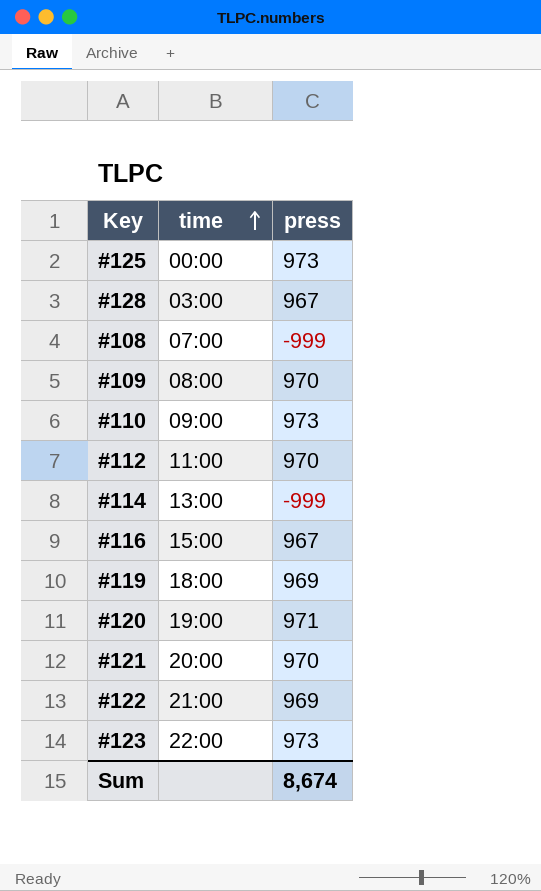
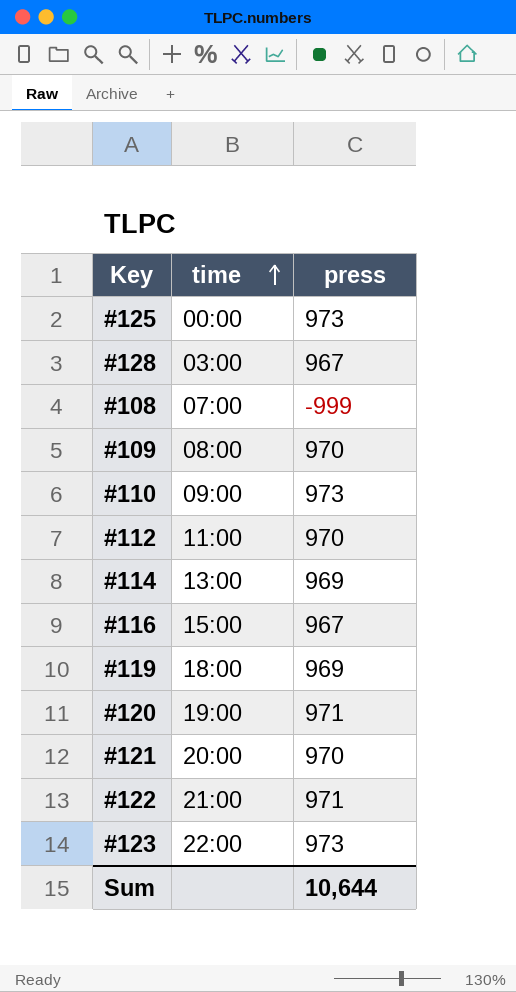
#114 | press: -999 -> 969
#122 | press: 969 -> 971
Sum | press: 8,674 -> 10,644

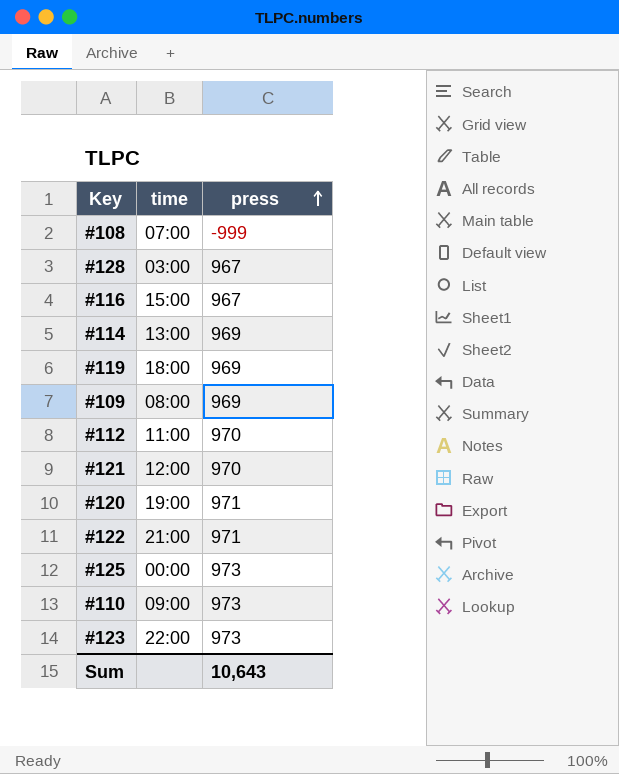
row order: time ascending -> press ascending
#109 | press: 970 -> 969
#121 | time: 20:00 -> 12:00
Sum | press: 10,644 -> 10,643

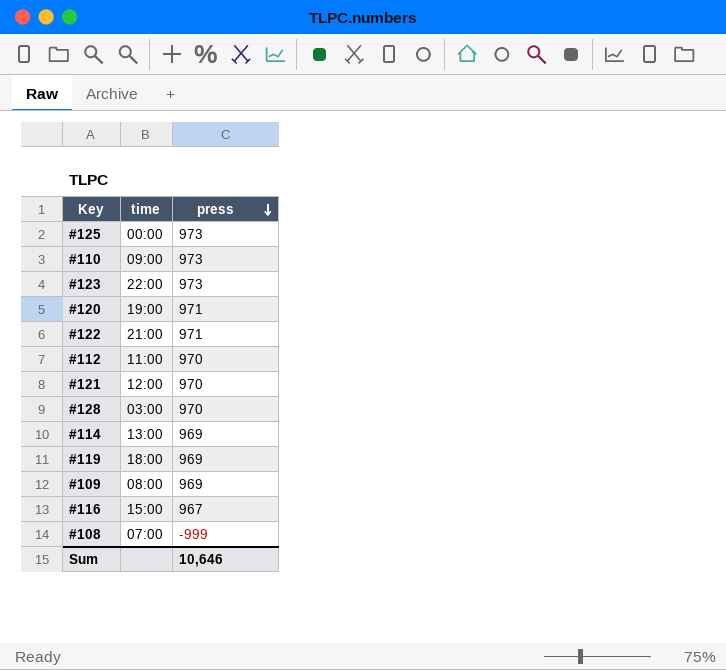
row order: press ascending -> press descending
#128 | press: 967 -> 970
Sum | press: 10,643 -> 10,646

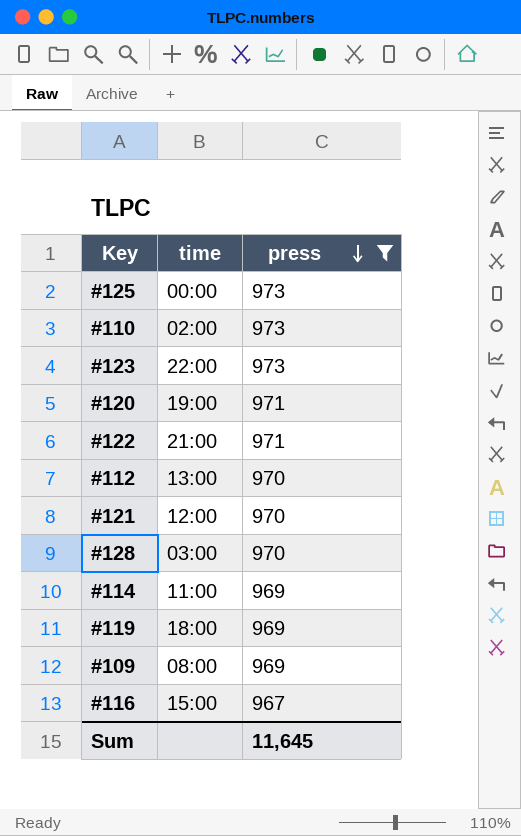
filter: none -> press != -999
#110 | time: 09:00 -> 02:00
#112 | time: 11:00 -> 13:00
#114 | time: 13:00 -> 11:00
Sum | press: 10,646 -> 11,645

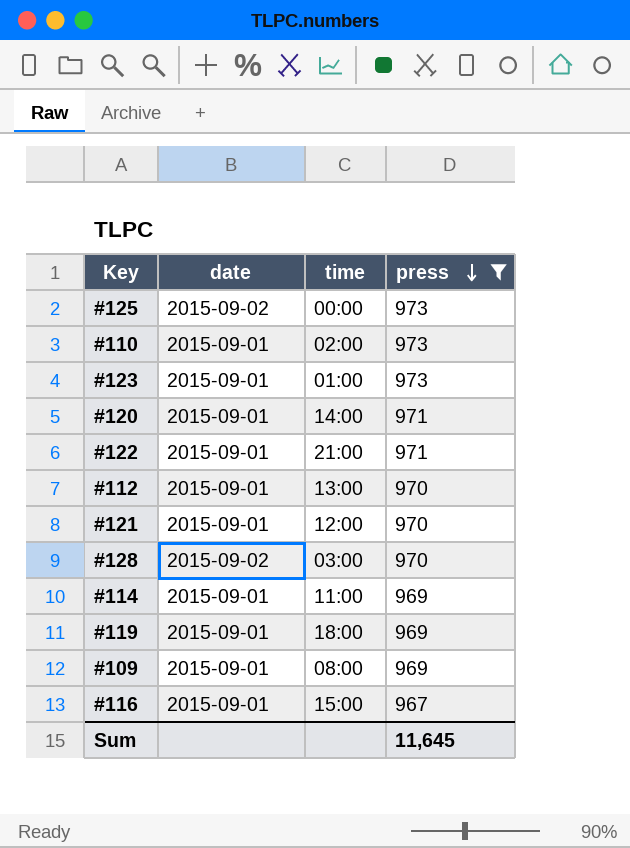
column date | position: none -> 2
#123 | time: 22:00 -> 01:00
#120 | time: 19:00 -> 14:00

